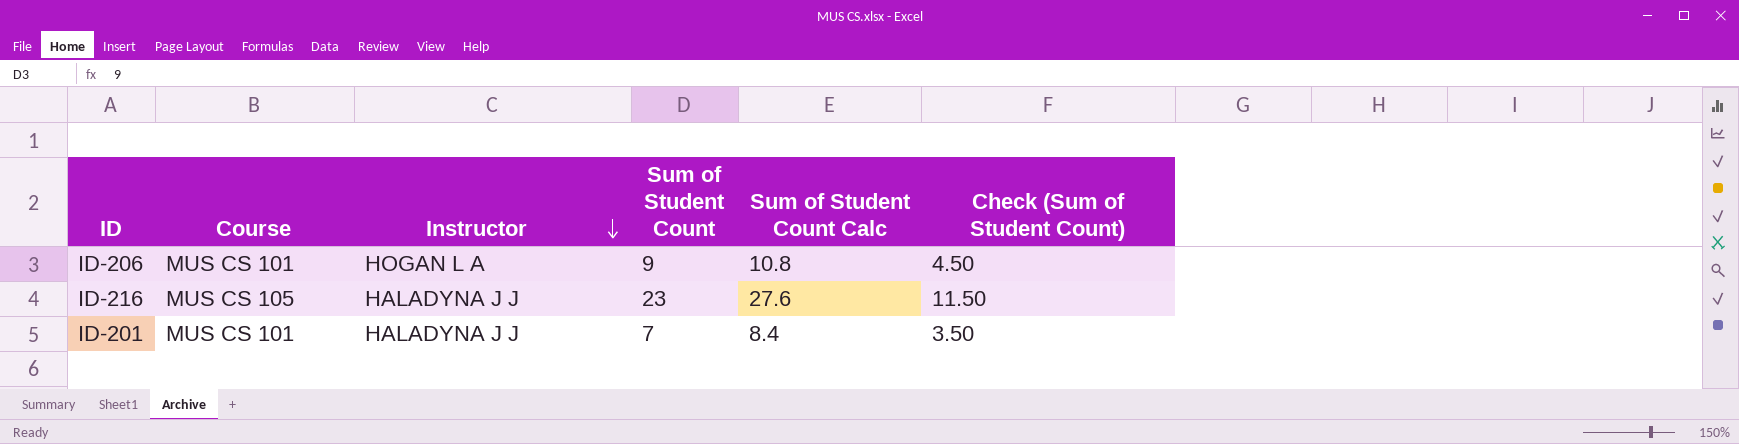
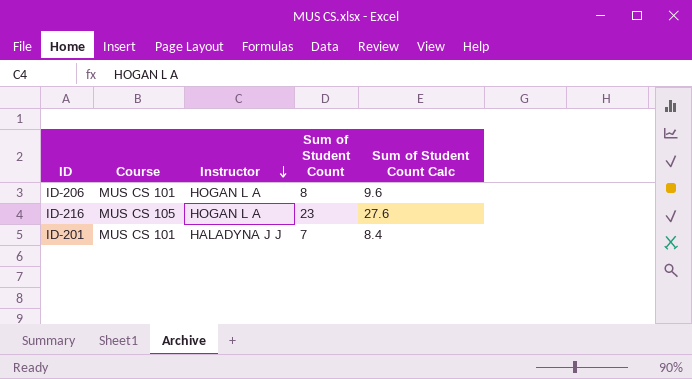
column Check (Sum of Student Count) | formula: [Sum of Student Count] * 0.5 -> none
ID-206 | Sum of Student Count: 9 -> 8
ID-206 | Sum of Student Count Calc: 10.8 -> 9.6
ID-216 | Instructor: HALADYNA J J -> HOGAN L A

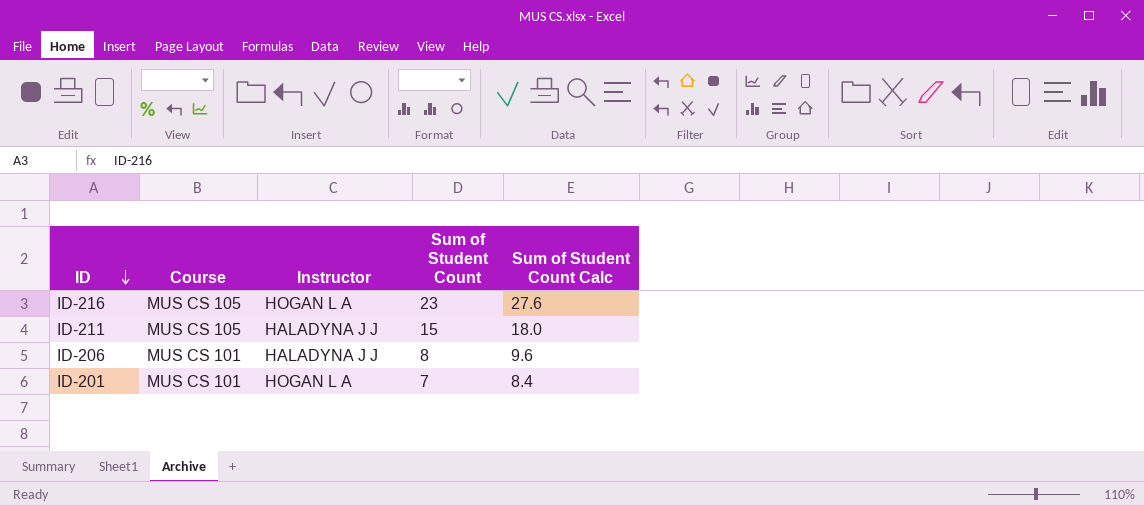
row order: Instructor descending -> ID descending
row ID-211: none -> MUS CS 105 | HALADYNA J J | 15 | 18.0
ID-206 | Instructor: HOGAN L A -> HALADYNA J J
ID-201 | Instructor: HALADYNA J J -> HOGAN L A

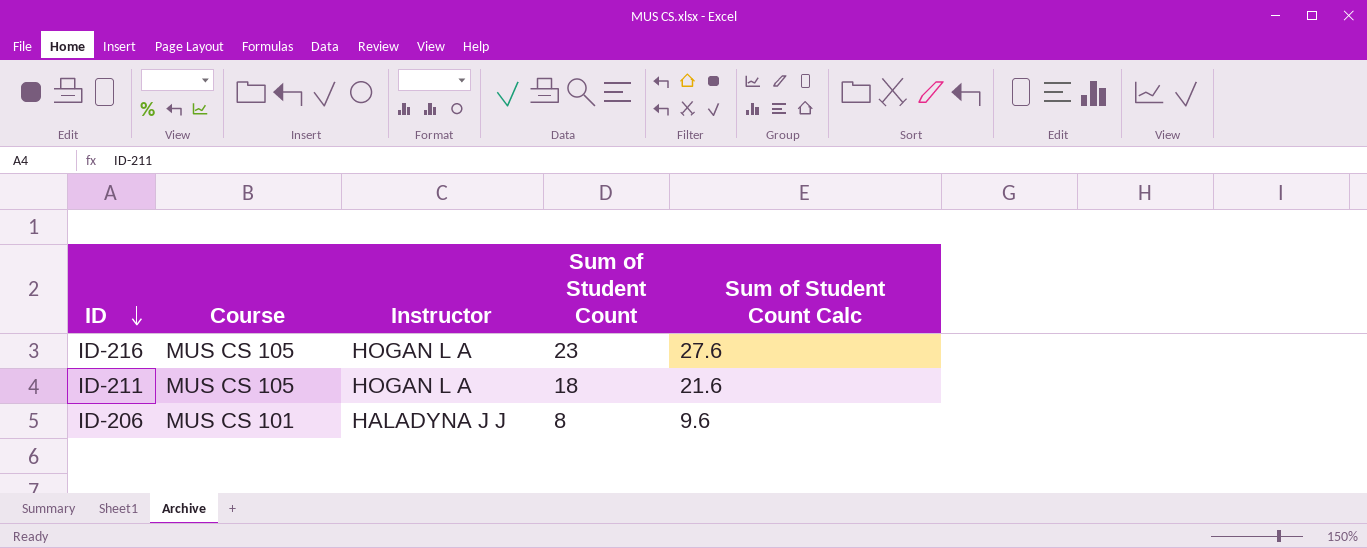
row ID-201: MUS CS 101 | HOGAN L A | 7 | 8.4 -> none
ID-211 | Instructor: HALADYNA J J -> HOGAN L A
ID-211 | Sum of Student Count: 15 -> 18
ID-211 | Sum of Student Count Calc: 18.0 -> 21.6

